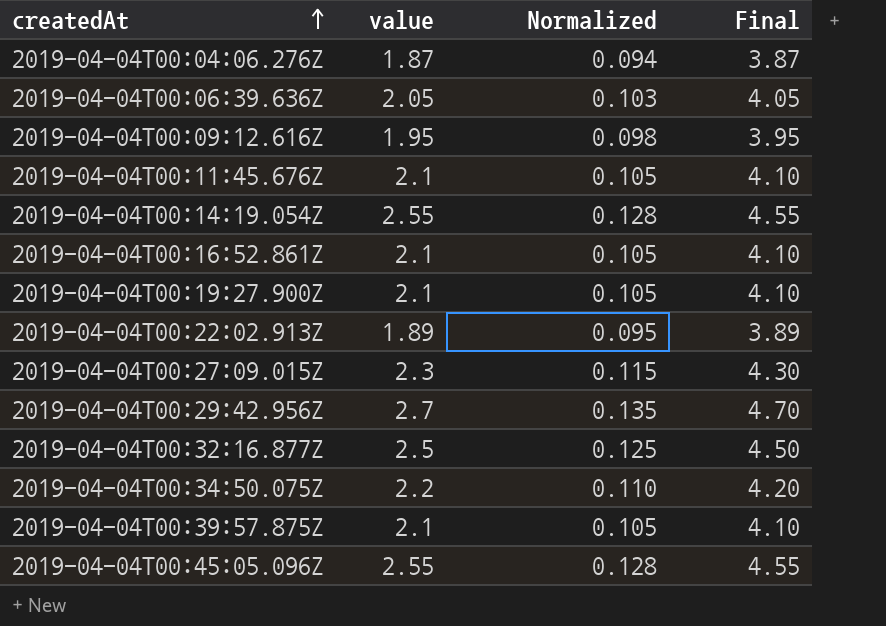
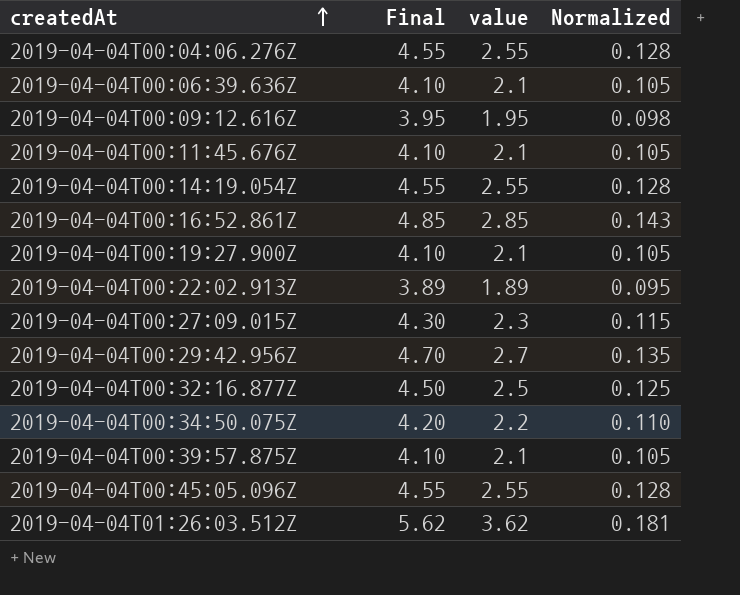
column Final | position: 4 -> 2
2019-04-04T00:04:06.276Z | Final: 3.87 -> 4.55
2019-04-04T00:04:06.276Z | value: 1.87 -> 2.55
2019-04-04T00:04:06.276Z | Normalized: 0.094 -> 0.128
2019-04-04T00:06:39.636Z | Final: 4.05 -> 4.10
2019-04-04T00:06:39.636Z | value: 2.05 -> 2.1
2019-04-04T00:06:39.636Z | Normalized: 0.103 -> 0.105
2019-04-04T00:16:52.861Z | Final: 4.10 -> 4.85
2019-04-04T00:16:52.861Z | value: 2.1 -> 2.85
2019-04-04T00:16:52.861Z | Normalized: 0.105 -> 0.143
row 2019-04-04T01:26:03.512Z: none -> 5.62 | 3.62 | 0.181

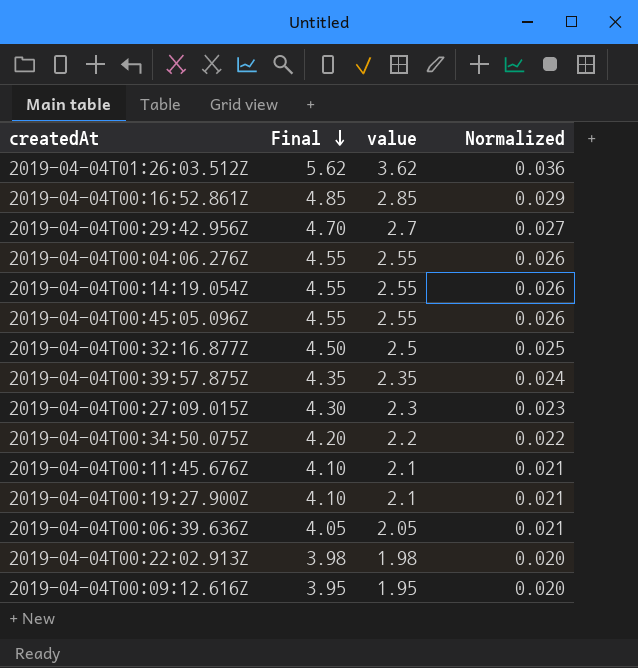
row order: createdAt ascending -> Final descending
column Normalized | formula: [value] * 0.05 -> [value] * 0.01
2019-04-04T00:39:57.875Z | Final: 4.10 -> 4.35
2019-04-04T00:39:57.875Z | value: 2.1 -> 2.35
2019-04-04T00:06:39.636Z | Final: 4.10 -> 4.05
2019-04-04T00:06:39.636Z | value: 2.1 -> 2.05
2019-04-04T00:22:02.913Z | Final: 3.89 -> 3.98
2019-04-04T00:22:02.913Z | value: 1.89 -> 1.98

